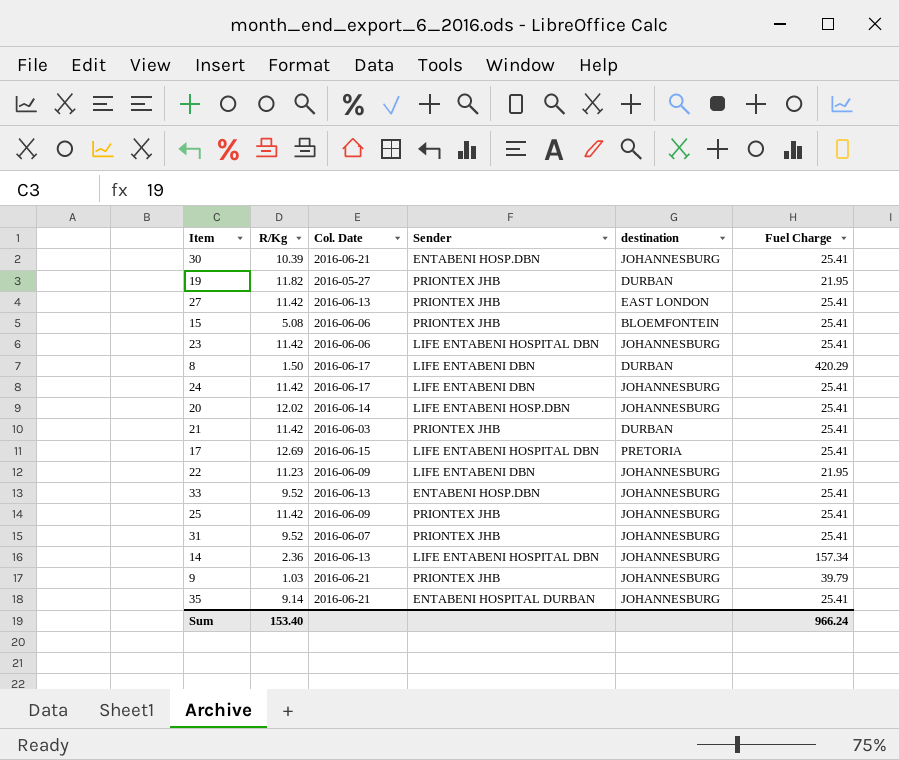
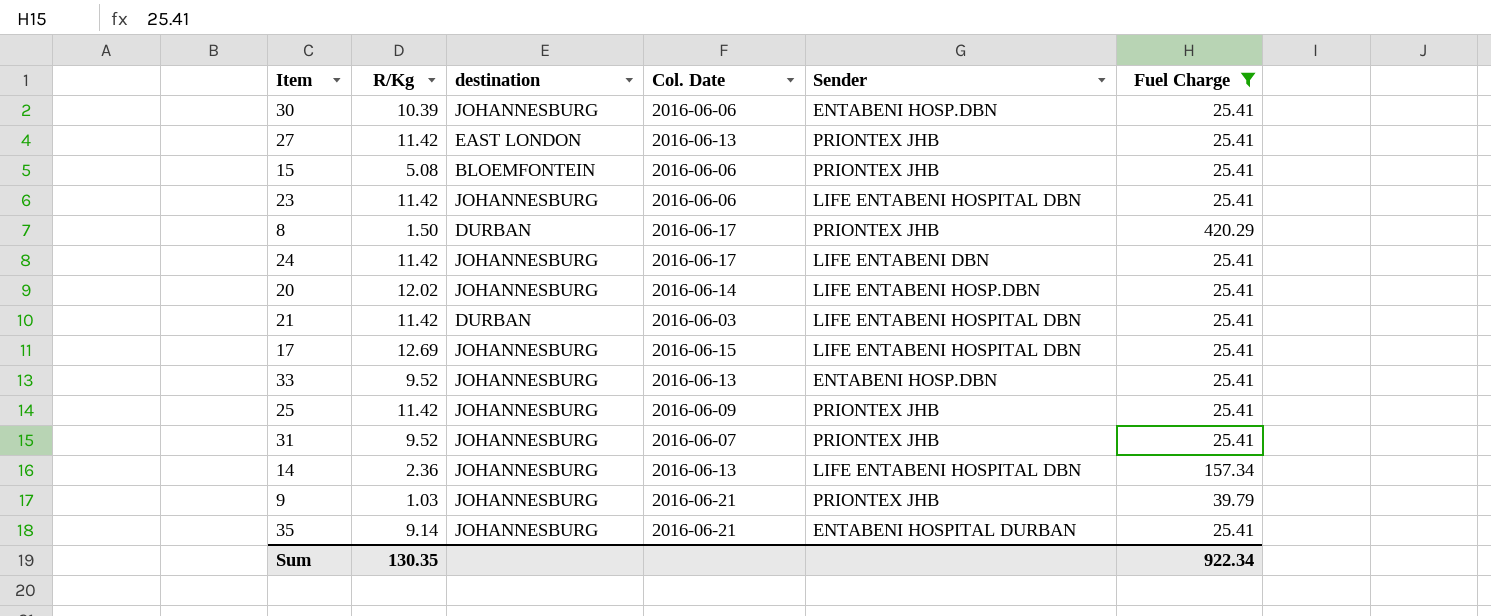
filter: none -> Fuel Charge != 21.95
column destination | position: 5 -> 3
30 | Col. Date: 2016-06-21 -> 2016-06-06
8 | Sender: LIFE ENTABENI DBN -> PRIONTEX JHB
21 | Sender: PRIONTEX JHB -> LIFE ENTABENI HOSPITAL DBN
17 | destination: PRETORIA -> JOHANNESBURG
Sum | R/Kg: 153.40 -> 130.35
Sum | Fuel Charge: 966.24 -> 922.34

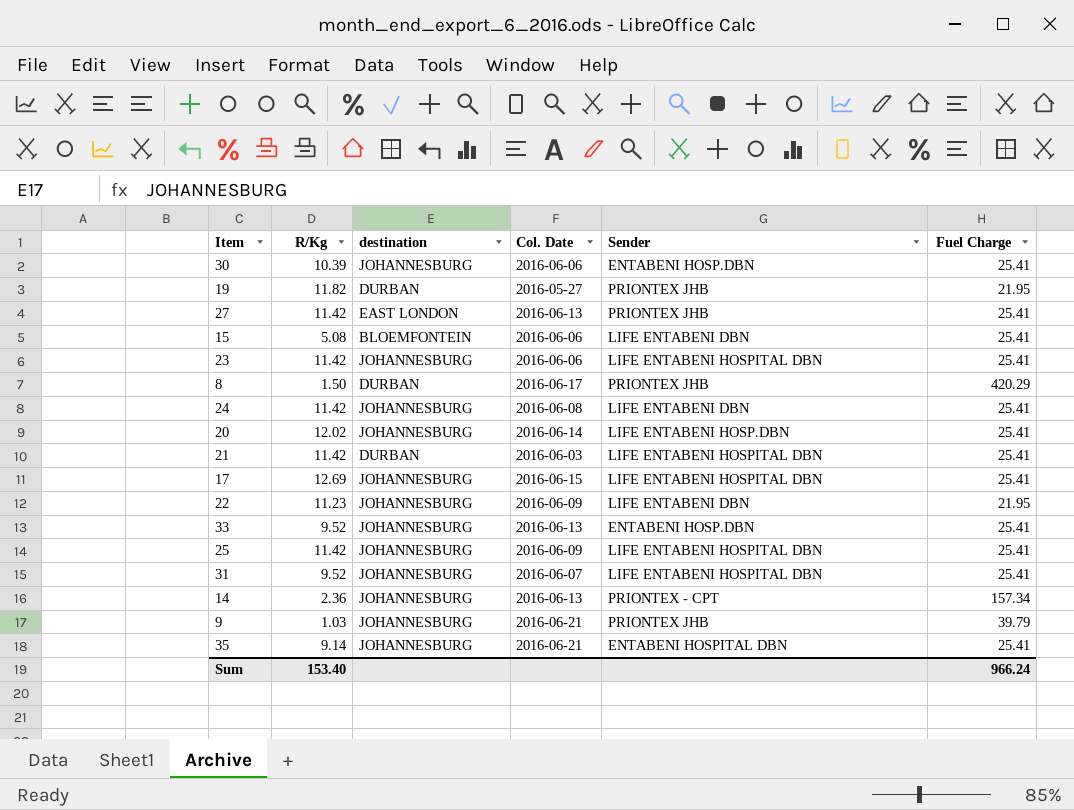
filter: Fuel Charge != 21.95 -> none
15 | Sender: PRIONTEX JHB -> LIFE ENTABENI DBN
24 | Col. Date: 2016-06-17 -> 2016-06-08
25 | Sender: PRIONTEX JHB -> LIFE ENTABENI HOSPITAL DBN
31 | Sender: PRIONTEX JHB -> LIFE ENTABENI HOSPITAL DBN
14 | Sender: LIFE ENTABENI HOSPITAL DBN -> PRIONTEX - CPT
35 | Sender: ENTABENI HOSPITAL DURBAN -> ENTABENI HOSPITAL DBN
Sum | R/Kg: 130.35 -> 153.40
Sum | Fuel Charge: 922.34 -> 966.24

